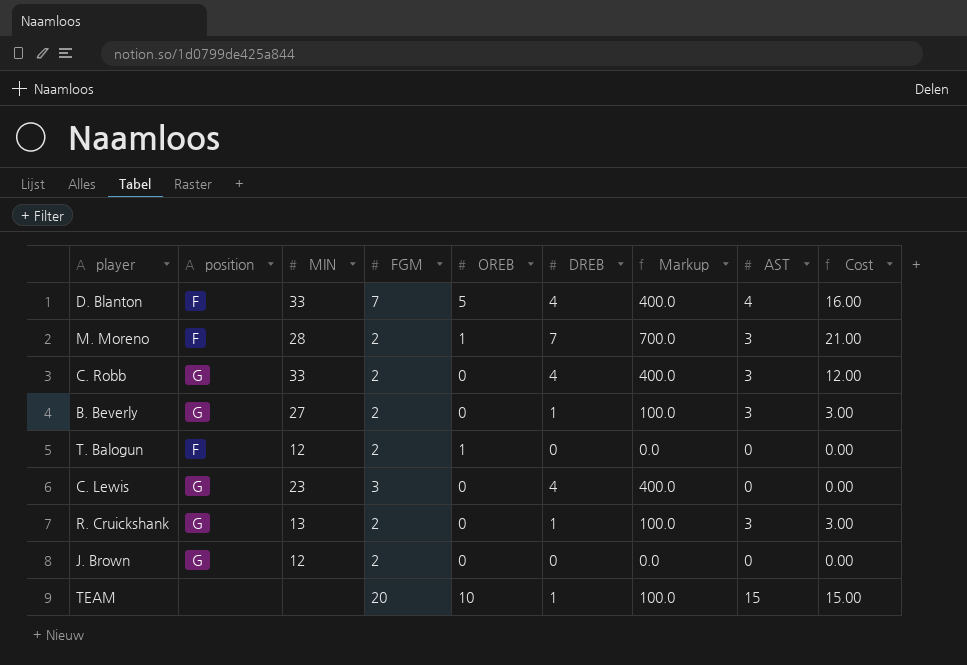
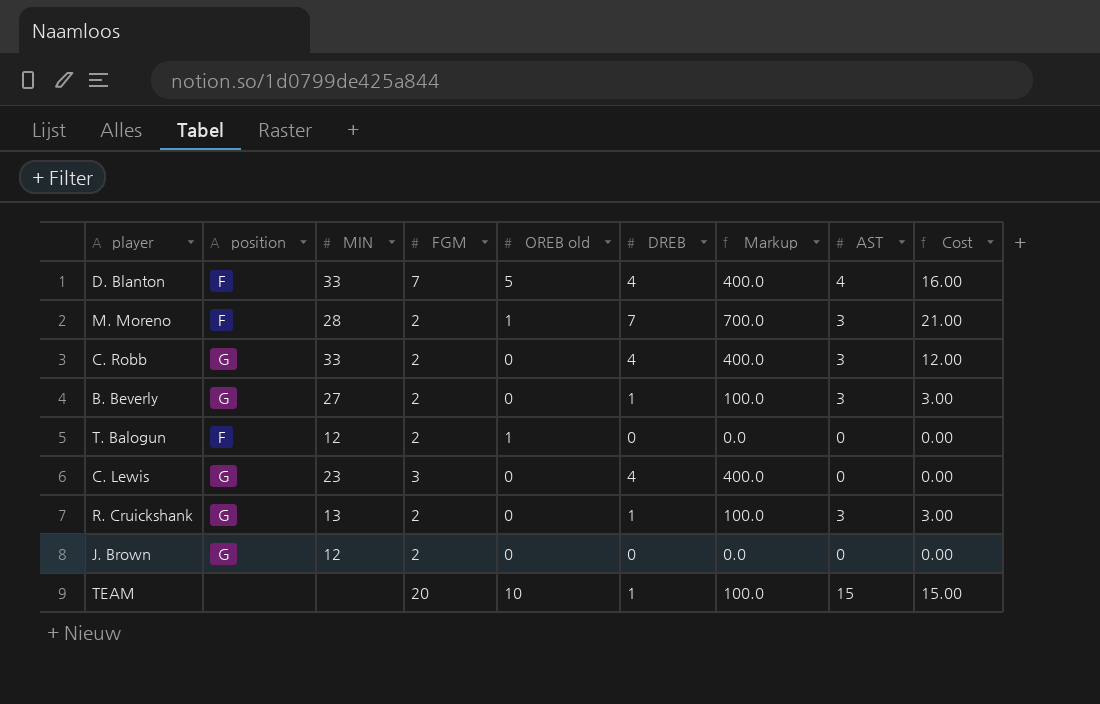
column name: OREB -> OREB old

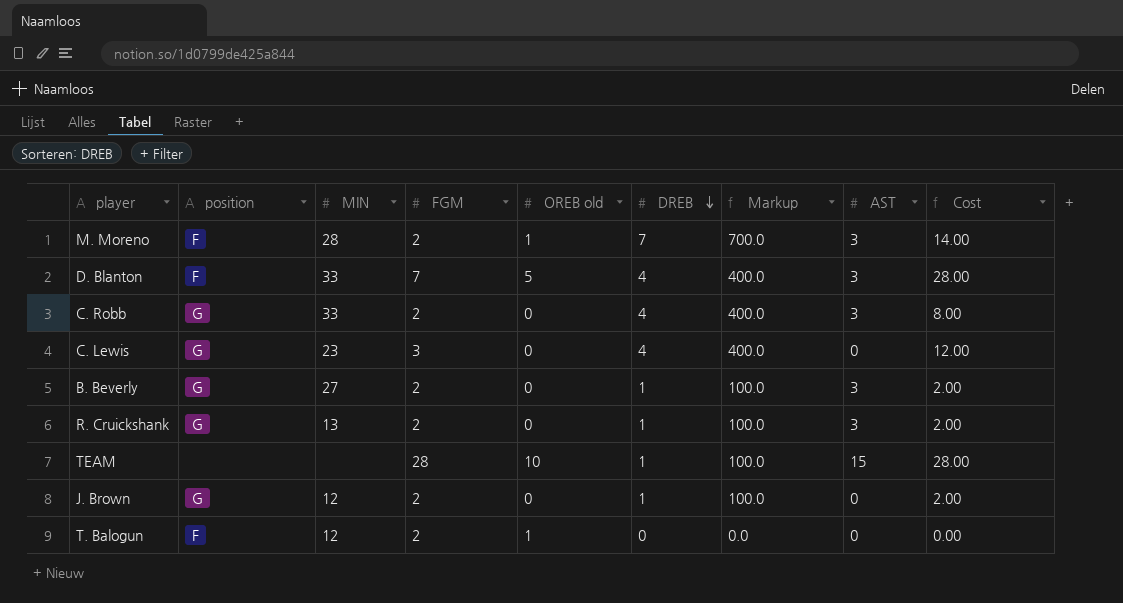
row order: none -> DREB descending
column Cost | formula: [DREB] * [AST] -> [FGM] * [DREB]
D. Blanton | AST: 4 -> 3
TEAM | FGM: 20 -> 28
J. Brown | DREB: 0 -> 1
J. Brown | Markup: 0.0 -> 100.0

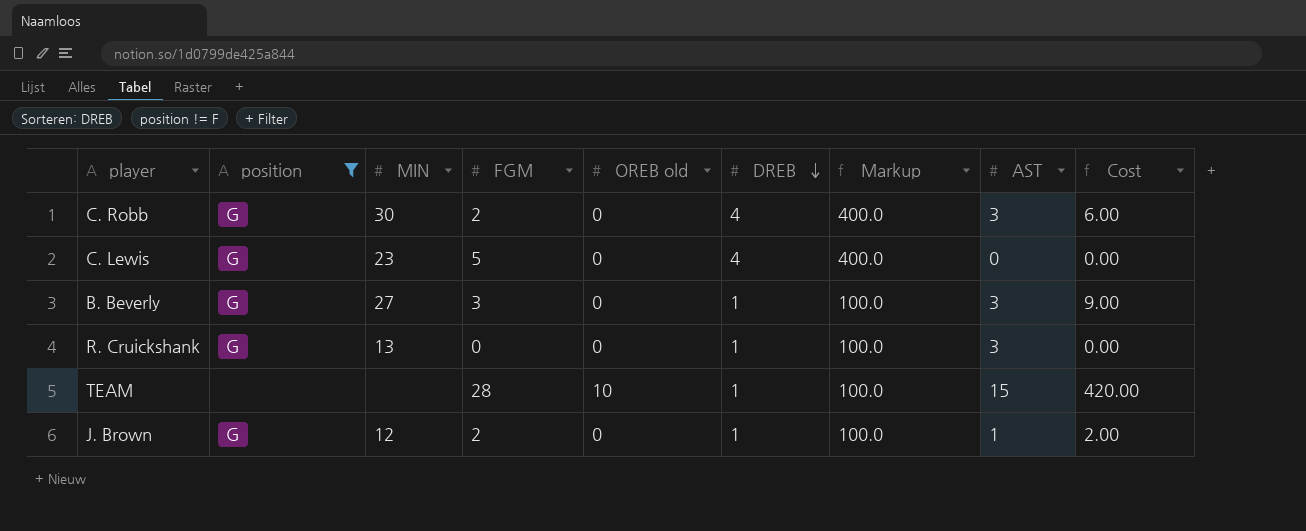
filter: none -> position != F
column Cost | formula: [FGM] * [DREB] -> [FGM] * [AST]
C. Robb | MIN: 33 -> 30
C. Lewis | FGM: 3 -> 5
B. Beverly | FGM: 2 -> 3
R. Cruickshank | FGM: 2 -> 0
J. Brown | AST: 0 -> 1

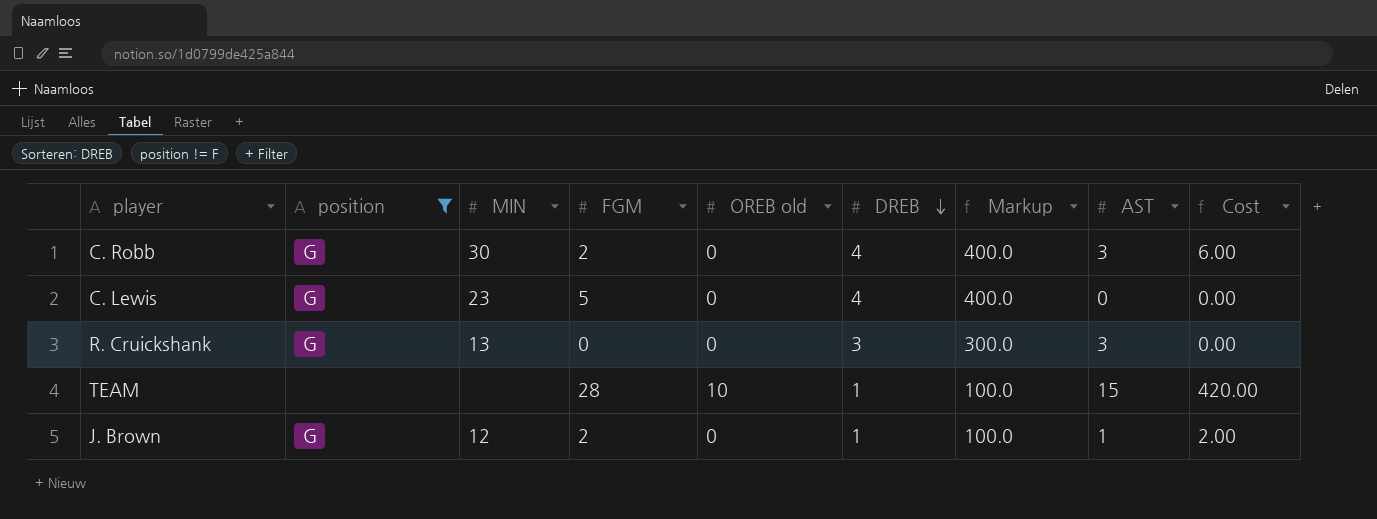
row B. Beverly: G | 27 | 3 | 0 | 1 | 100.0 | 3 | 9.00 -> none
R. Cruickshank | DREB: 1 -> 3
R. Cruickshank | Markup: 100.0 -> 300.0

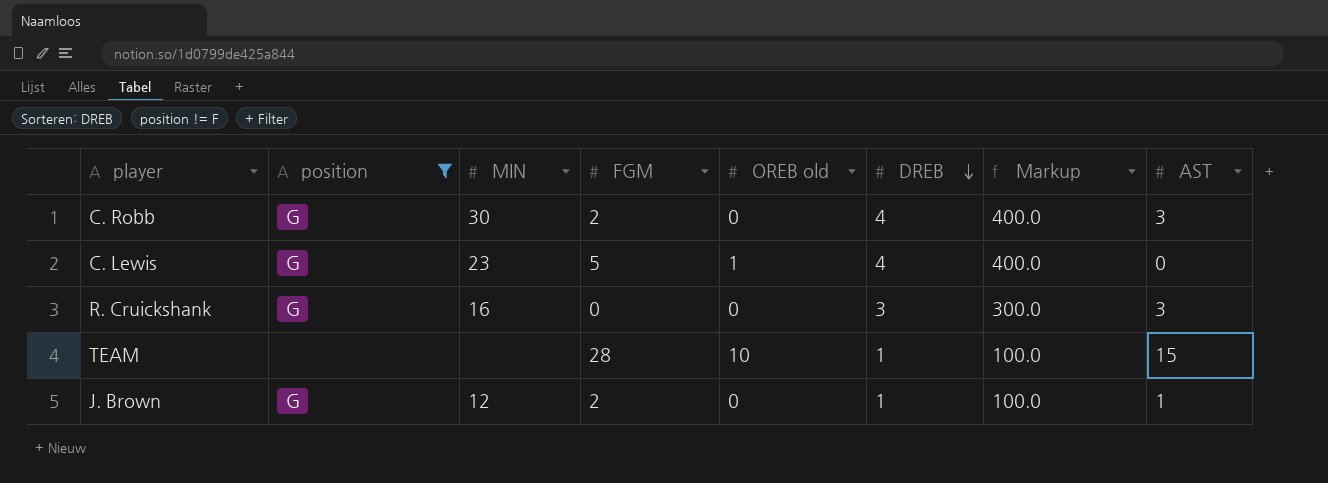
column Cost | formula: [FGM] * [AST] -> none
C. Lewis | OREB old: 0 -> 1
R. Cruickshank | MIN: 13 -> 16

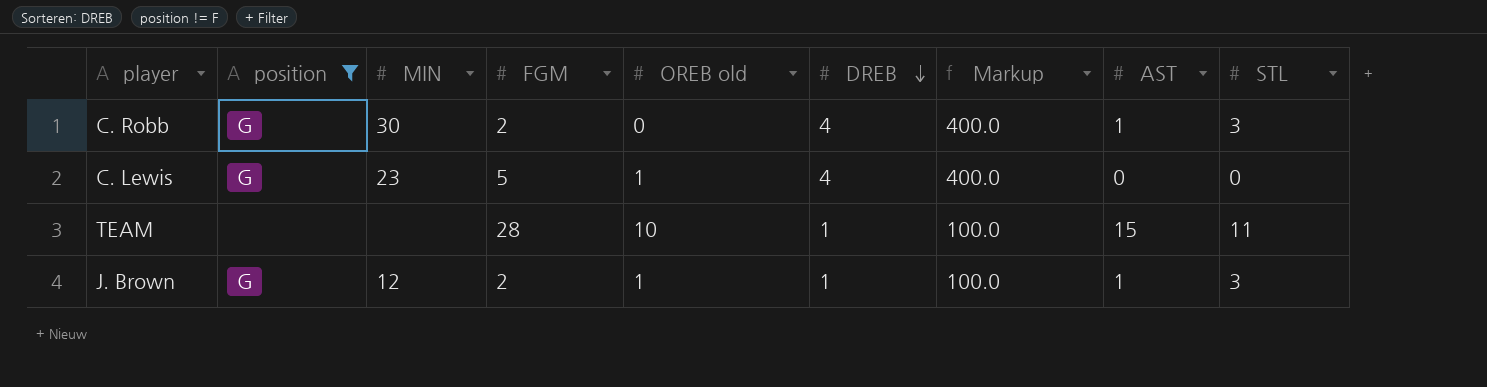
column STL | position: none -> 9
row R. Cruickshank: G | 16 | 0 | 0 | 3 | 300.0 | 3 -> none
C. Robb | AST: 3 -> 1
J. Brown | OREB old: 0 -> 1

